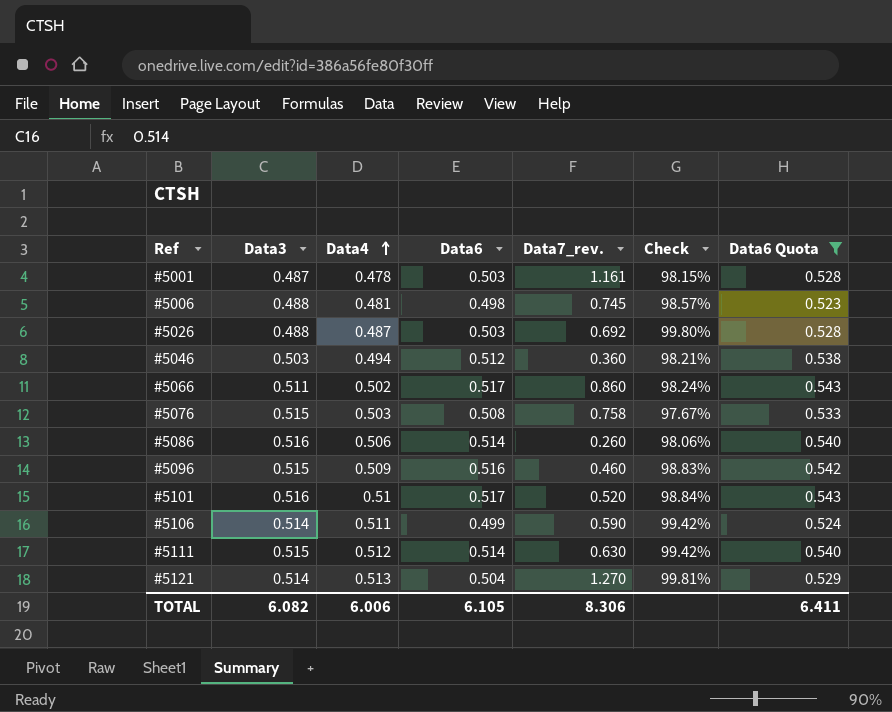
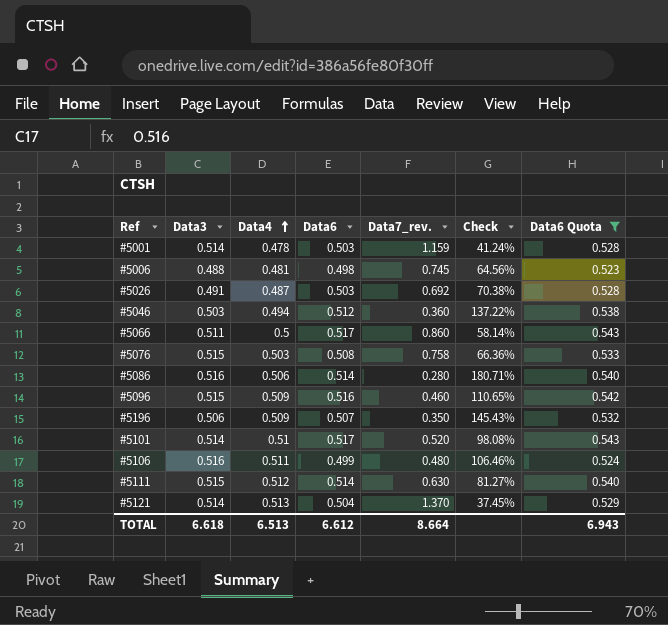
column Check | formula: [Data4] / [Data3] -> [Data4] / [Data7_rev.]
#5001 | Data3: 0.487 -> 0.514
#5001 | Data7_rev.: 1.161 -> 1.159
#5026 | Data3: 0.488 -> 0.491
#5066 | Data4: 0.502 -> 0.5
#5086 | Data7_rev.: 0.260 -> 0.280
row #5196: none -> 0.506 | 0.509 | 0.507 | 0.350 | 145.43% | 0.532
#5101 | Data3: 0.516 -> 0.514
#5106 | Data3: 0.514 -> 0.516
#5106 | Data7_rev.: 0.590 -> 0.480
#5121 | Data7_rev.: 1.270 -> 1.370
TOTAL | Data3: 6.082 -> 6.618
TOTAL | Data4: 6.006 -> 6.513
TOTAL | Data6: 6.105 -> 6.612
TOTAL | Data7_rev.: 8.306 -> 8.664
TOTAL | Data6 Quota: 6.411 -> 6.943

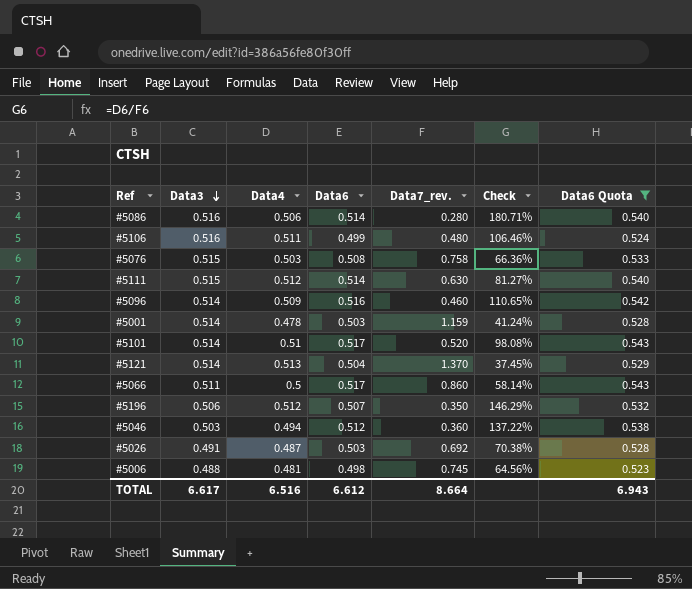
row order: Data4 ascending -> Data3 descending
#5096 | Data3: 0.515 -> 0.514
#5196 | Data4: 0.509 -> 0.512
#5196 | Check: 145.43% -> 146.29%
TOTAL | Data3: 6.618 -> 6.617
TOTAL | Data4: 6.513 -> 6.516

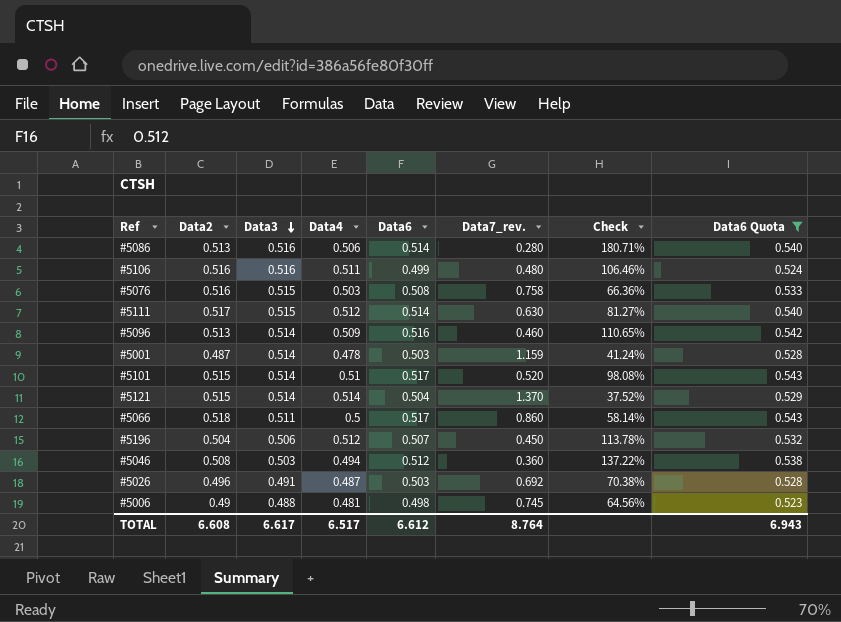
column Data2 | position: none -> 2
#5121 | Data4: 0.513 -> 0.514
#5121 | Check: 37.45% -> 37.52%
#5196 | Data7_rev.: 0.350 -> 0.450
#5196 | Check: 146.29% -> 113.78%
TOTAL | Data4: 6.516 -> 6.517
TOTAL | Data7_rev.: 8.664 -> 8.764

